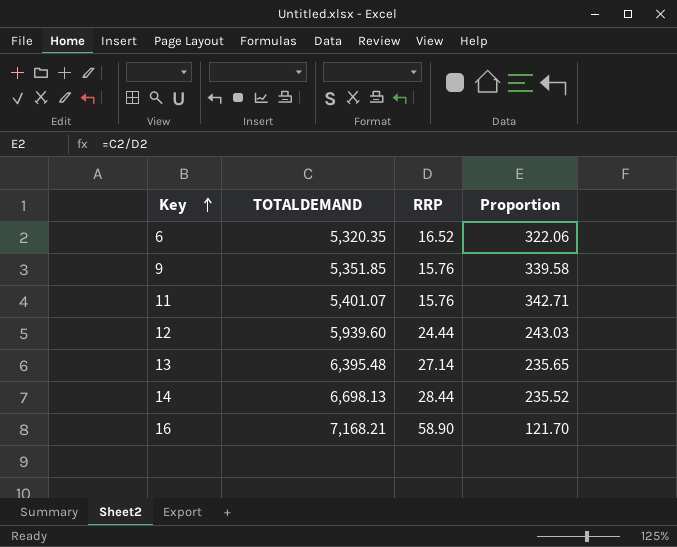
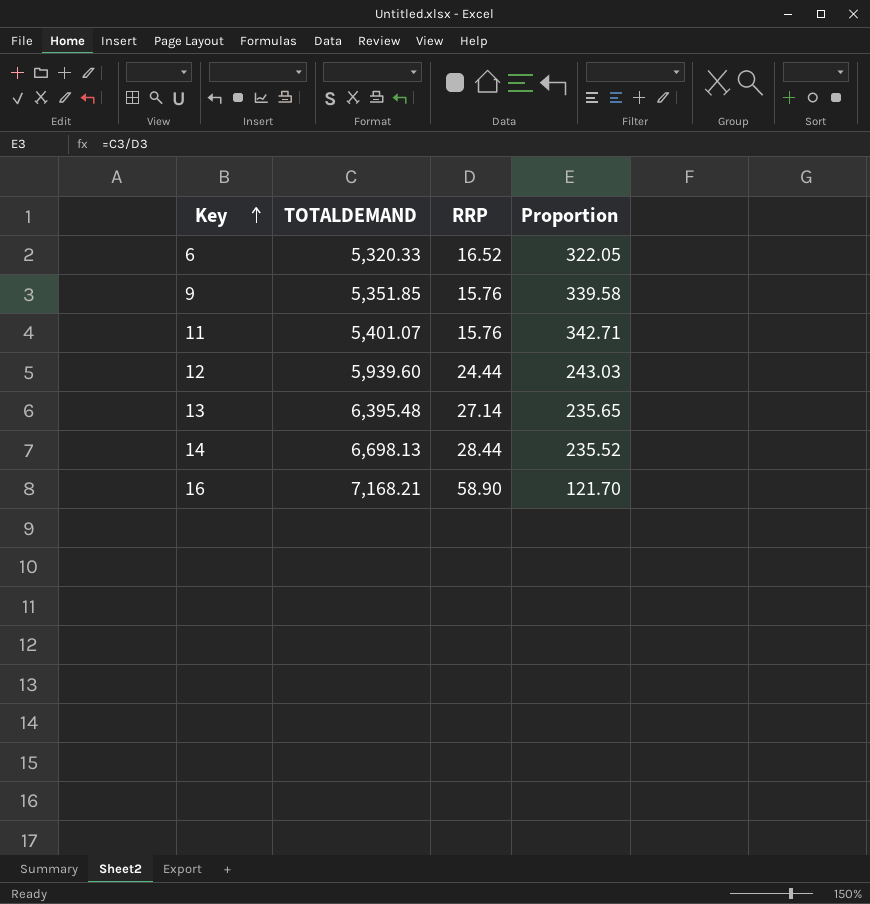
6 | TOTALDEMAND: 5,320.35 -> 5,320.33
6 | Proportion: 322.06 -> 322.05

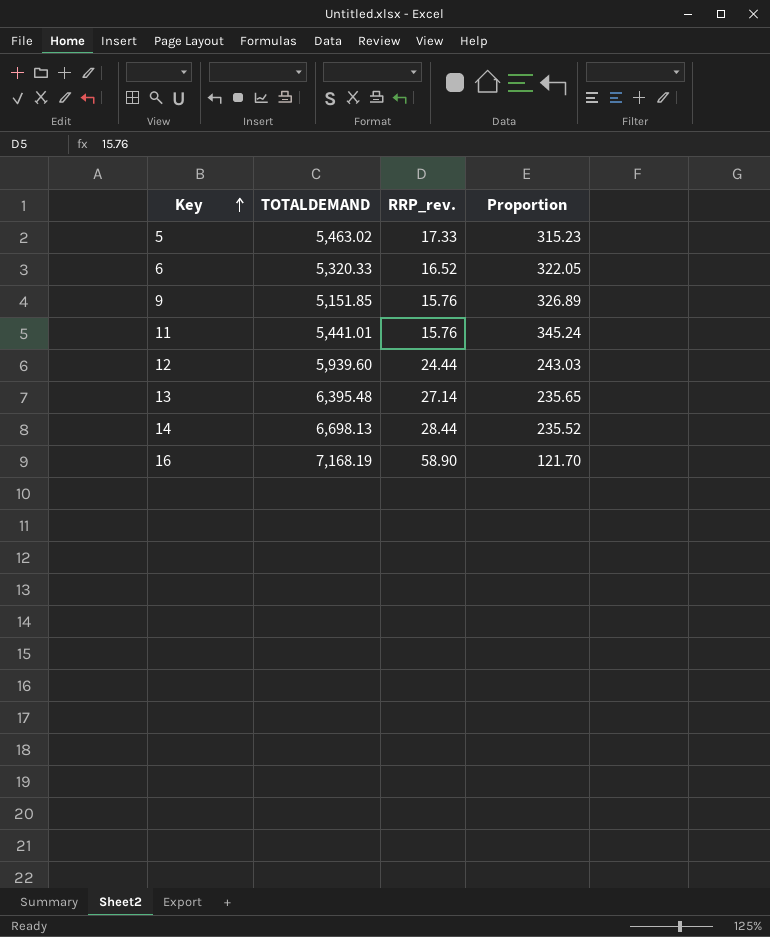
column name: RRP -> RRP_rev.
row 5: none -> 5,463.02 | 17.33 | 315.23
9 | TOTALDEMAND: 5,351.85 -> 5,151.85
9 | Proportion: 339.58 -> 326.89
11 | TOTALDEMAND: 5,401.07 -> 5,441.01
11 | Proportion: 342.71 -> 345.24
16 | TOTALDEMAND: 7,168.21 -> 7,168.19

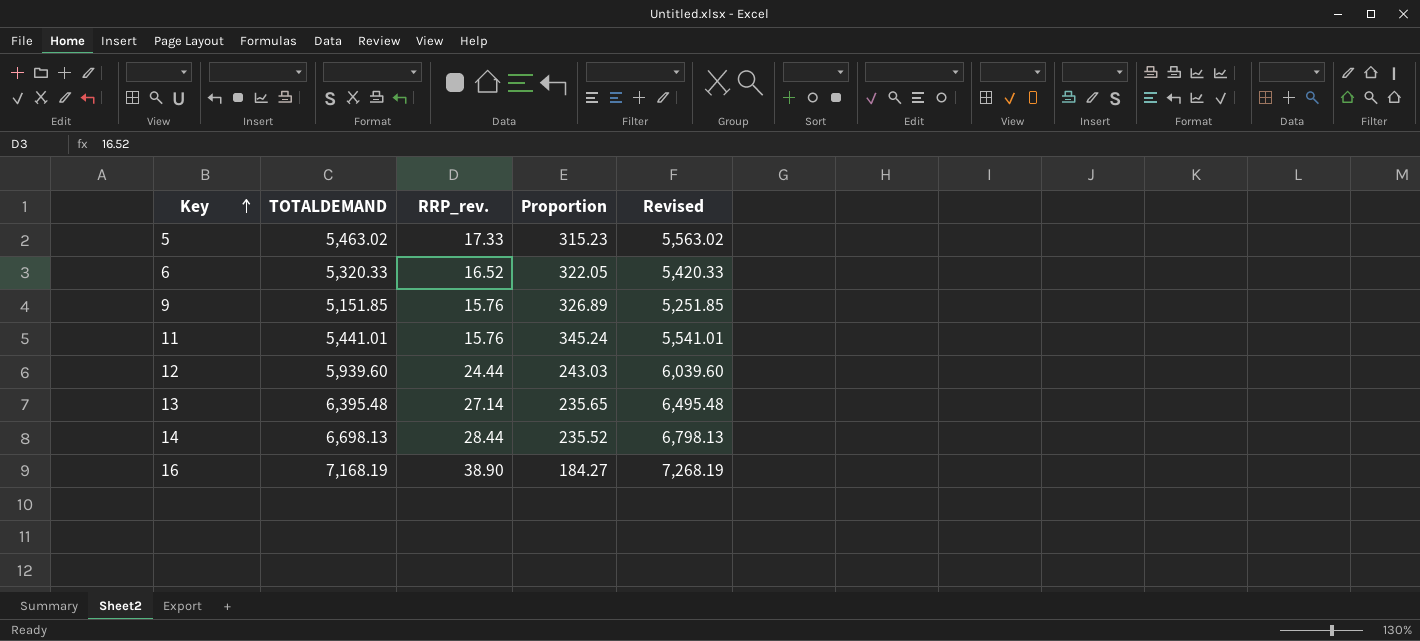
column Revised | formula: none -> [TOTALDEMAND] + 100
16 | RRP_rev.: 58.90 -> 38.90
16 | Proportion: 121.70 -> 184.27

